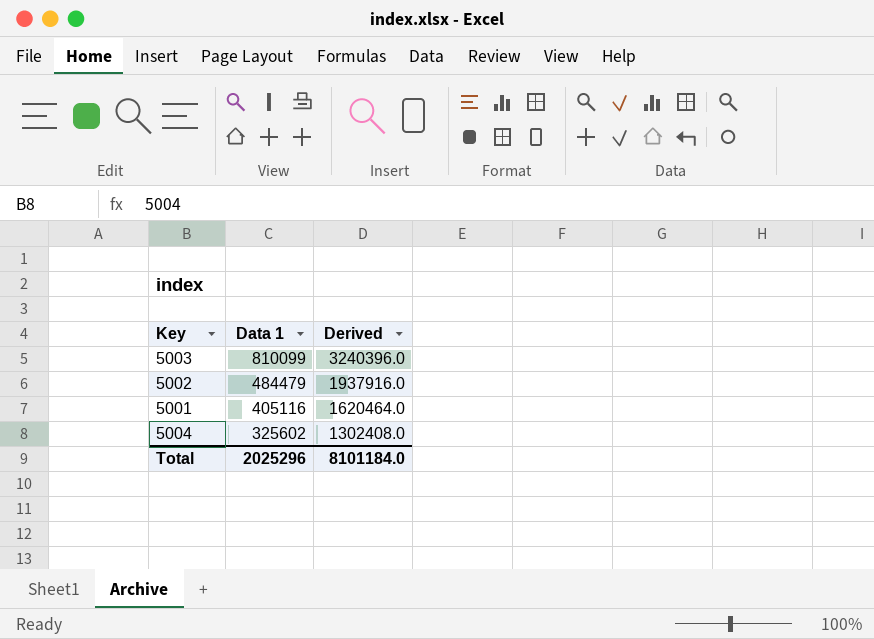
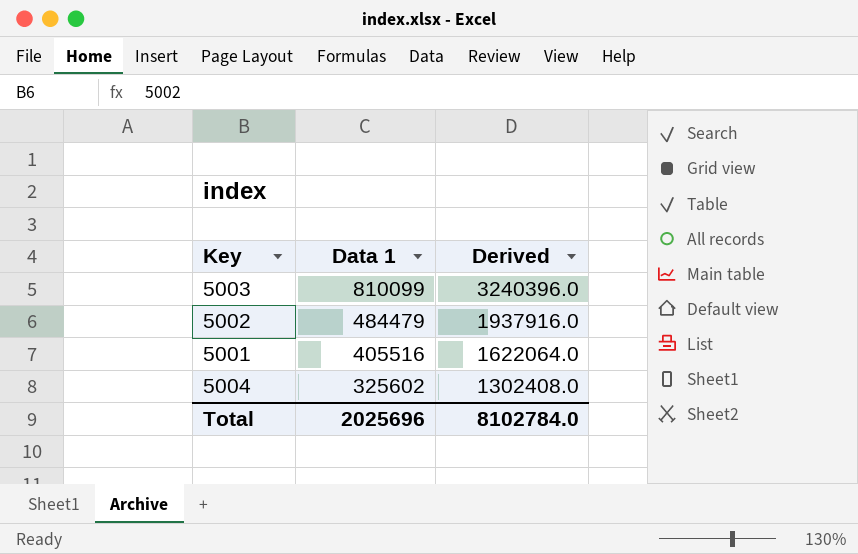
5001 | Data 1: 405116 -> 405516
5001 | Derived: 1620464.0 -> 1622064.0
Total | Data 1: 2025296 -> 2025696
Total | Derived: 8101184.0 -> 8102784.0

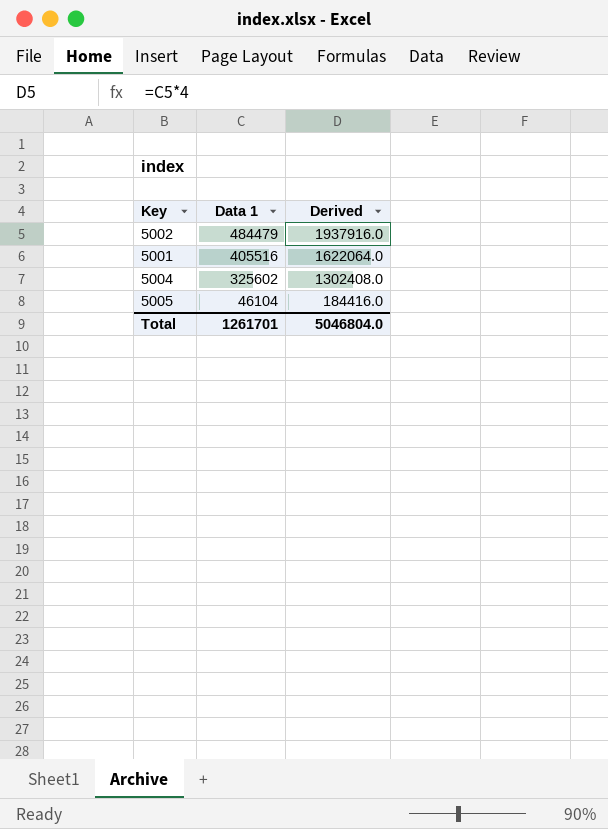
row 5003: 810099 | 3240396.0 -> none
row 5005: none -> 46104 | 184416.0
Total | Data 1: 2025696 -> 1261701
Total | Derived: 8102784.0 -> 5046804.0

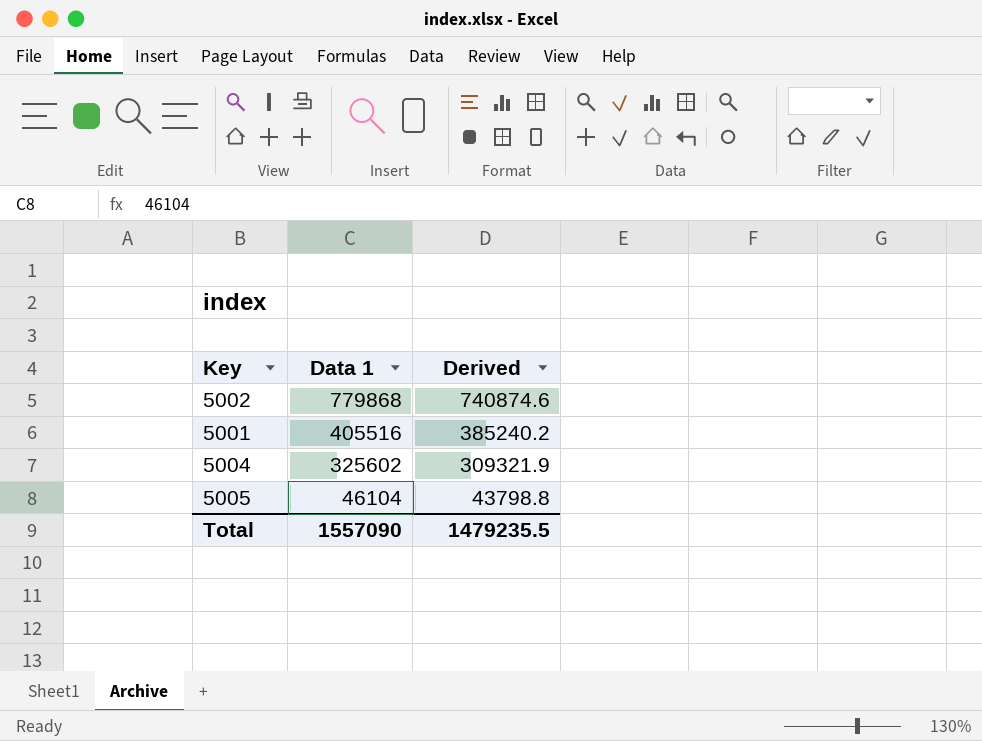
column Derived | formula: [Data 1] * 4 -> [Data 1] * 0.95
5002 | Data 1: 484479 -> 779868
Total | Data 1: 1261701 -> 1557090
Total | Derived: 5046804.0 -> 1479235.5

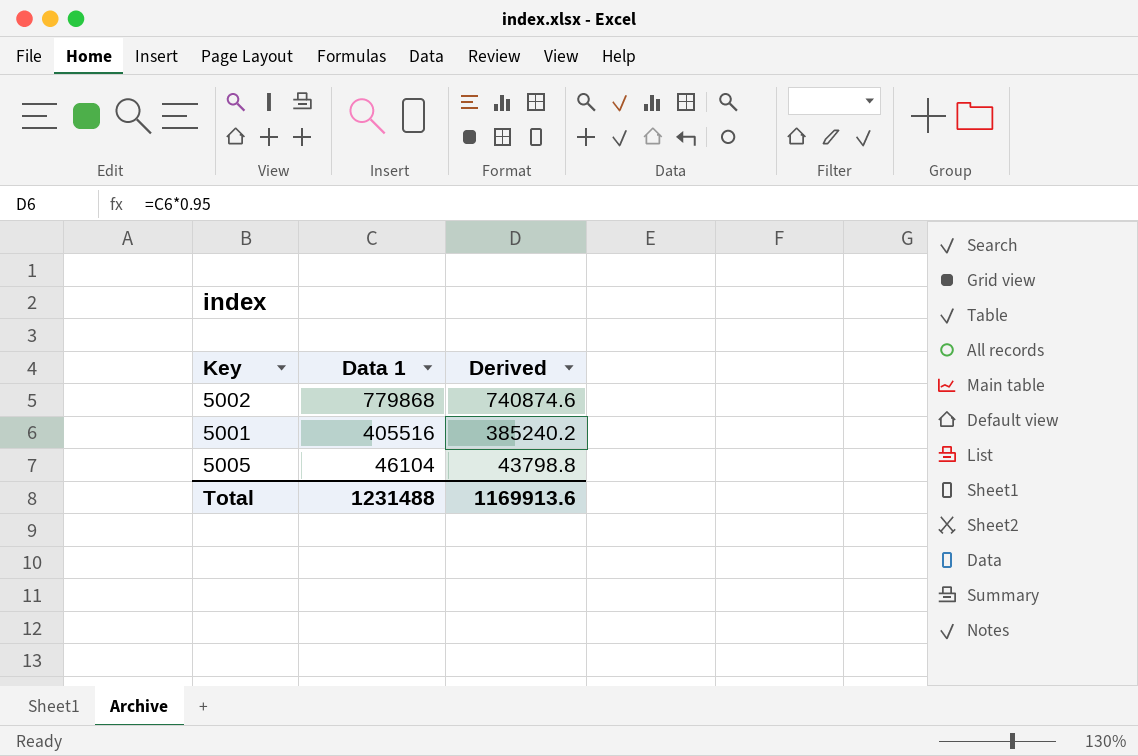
row 5004: 325602 | 309321.9 -> none
Total | Data 1: 1557090 -> 1231488
Total | Derived: 1479235.5 -> 1169913.6

